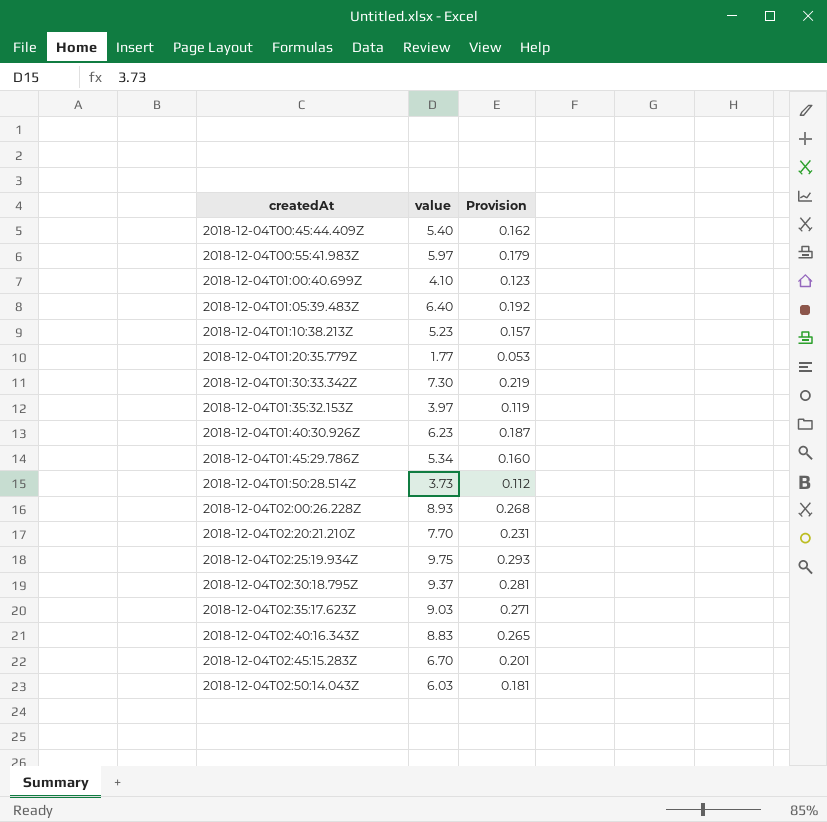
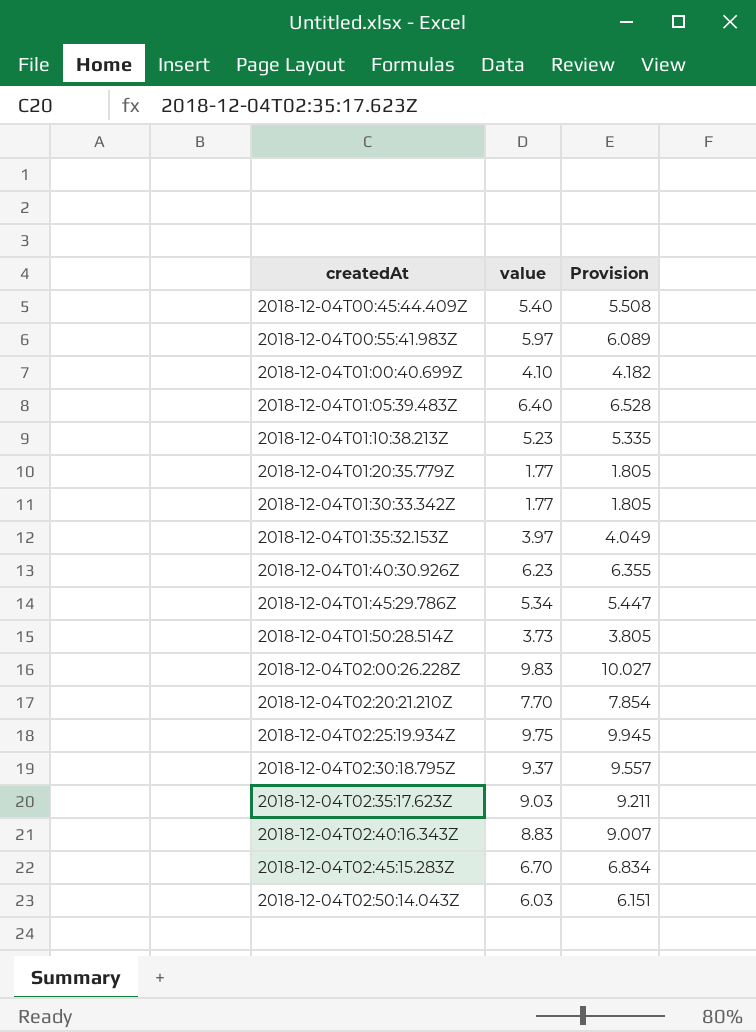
column Provision | formula: [value] * 0.03 -> [value] * 1.02
2018-12-04T01:30:33.342Z | value: 7.30 -> 1.77
2018-12-04T02:00:26.228Z | value: 8.93 -> 9.83

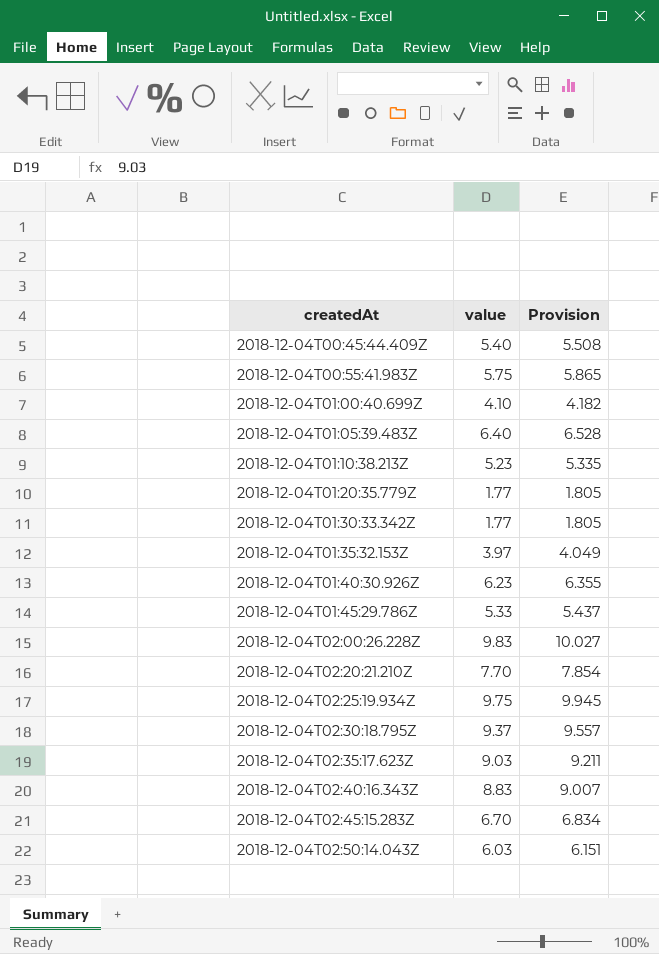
row 2018-12-04T01:50:28.514Z: 3.73 | 3.805 -> none
2018-12-04T00:55:41.983Z | value: 5.97 -> 5.75
2018-12-04T00:55:41.983Z | Provision: 6.089 -> 5.865
2018-12-04T01:45:29.786Z | value: 5.34 -> 5.33
2018-12-04T01:45:29.786Z | Provision: 5.447 -> 5.437

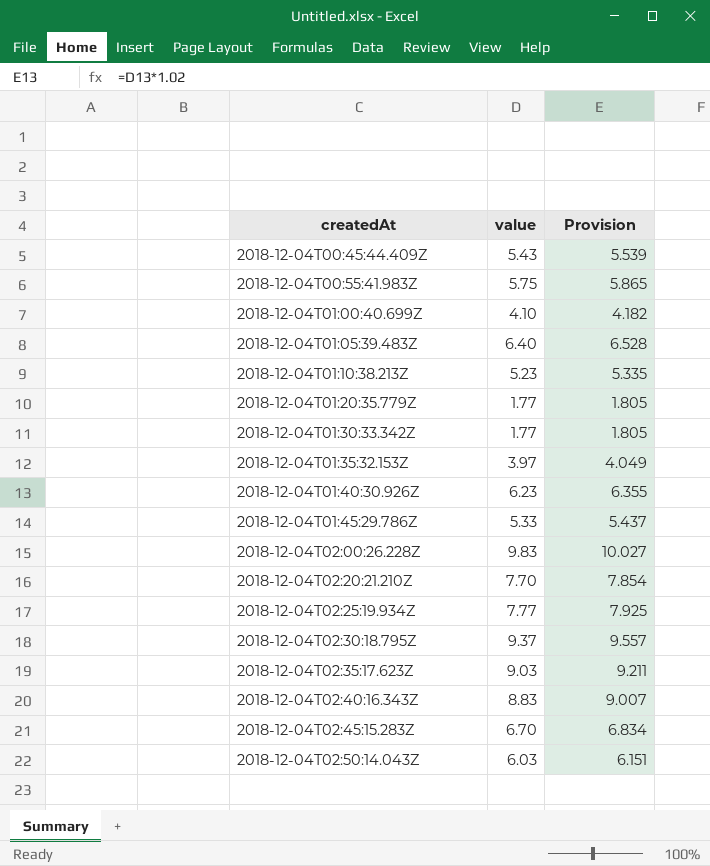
2018-12-04T00:45:44.409Z | value: 5.40 -> 5.43
2018-12-04T00:45:44.409Z | Provision: 5.508 -> 5.539
2018-12-04T02:25:19.934Z | value: 9.75 -> 7.77
2018-12-04T02:25:19.934Z | Provision: 9.945 -> 7.925

